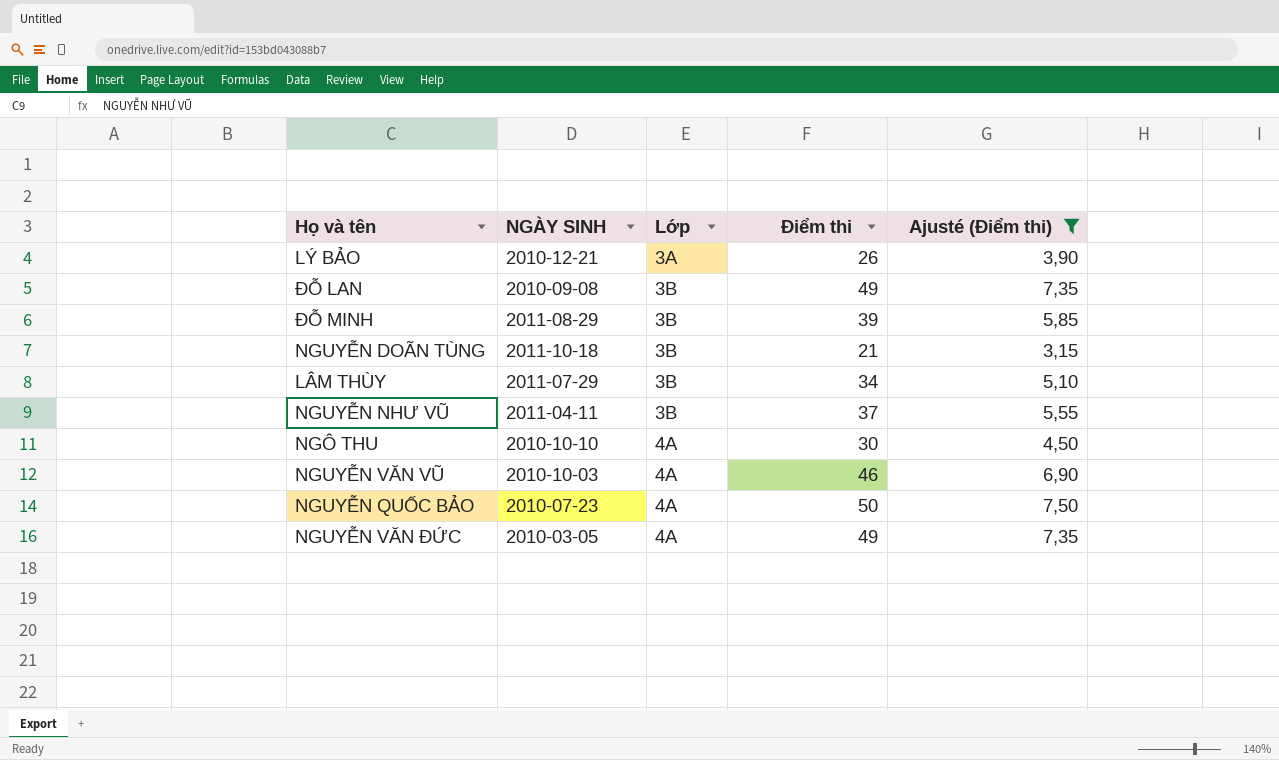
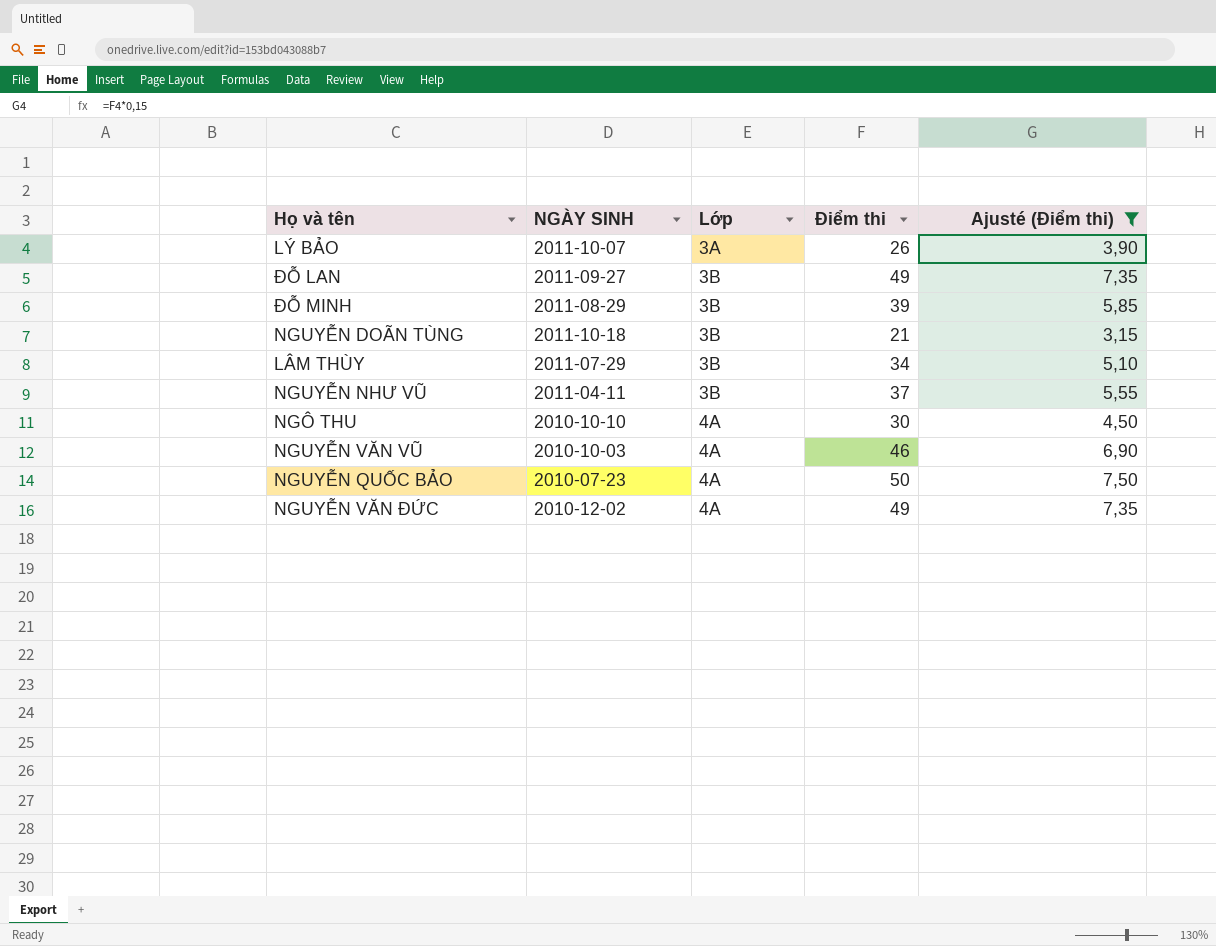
LÝ BẢO | NGÀY SINH: 2010-12-21 -> 2011-10-07
ĐỖ LAN | NGÀY SINH: 2010-09-08 -> 2011-09-27
NGUYỄN VĂN ĐỨC | NGÀY SINH: 2010-03-05 -> 2010-12-02

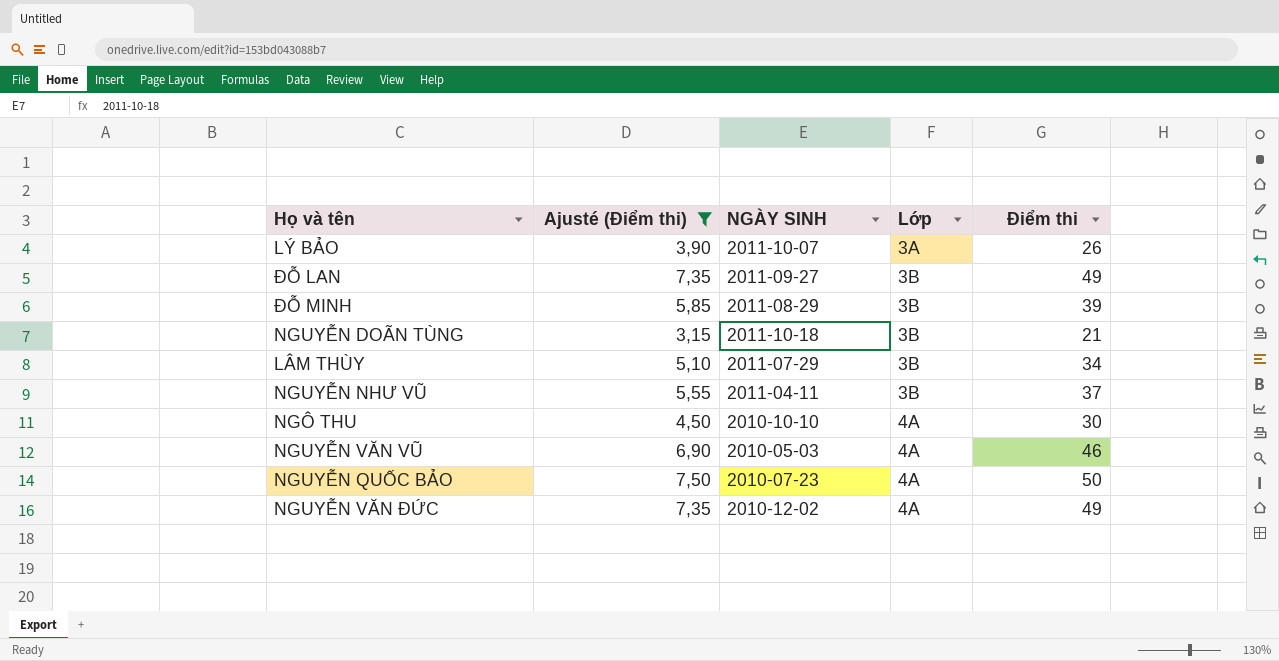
column Ajusté (Điểm thi) | position: 5 -> 2
NGUYỄN VĂN VŨ | NGÀY SINH: 2010-10-03 -> 2010-05-03

